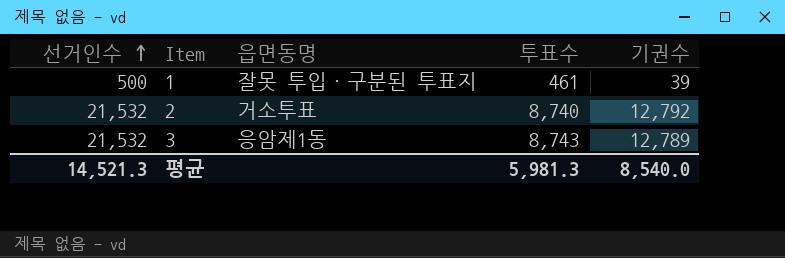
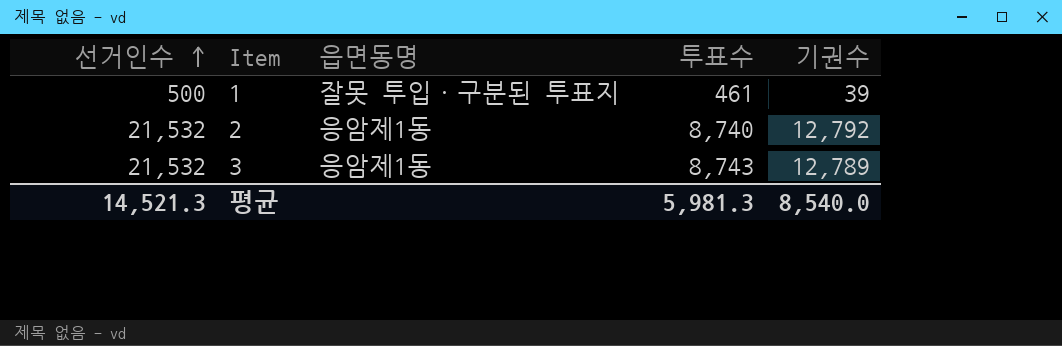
2 | 읍면동명: 거소투표 -> 응암제1동

